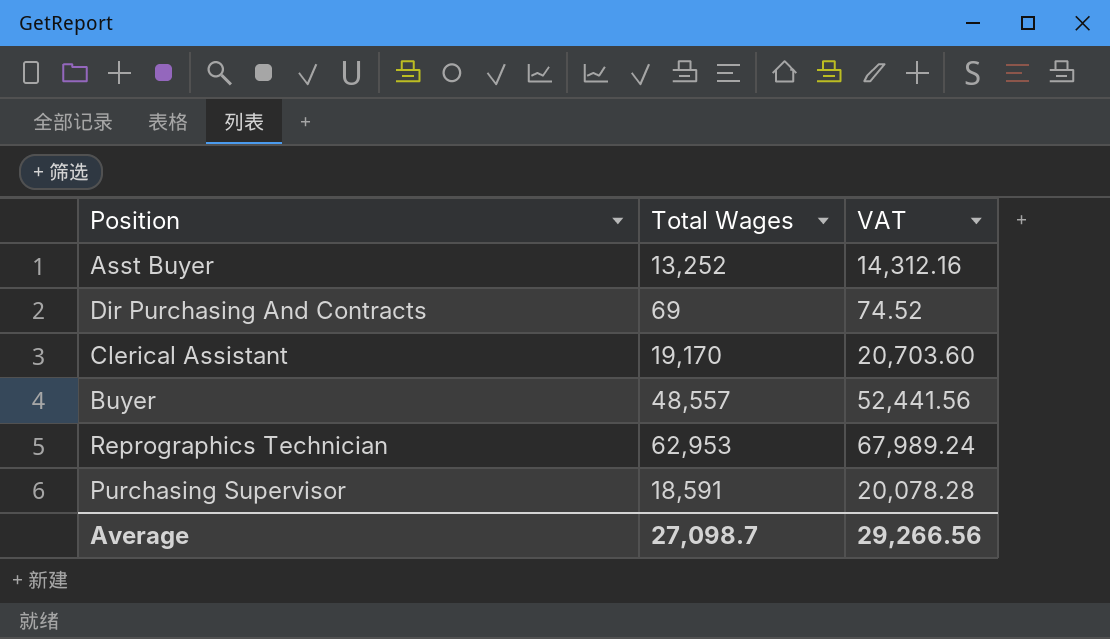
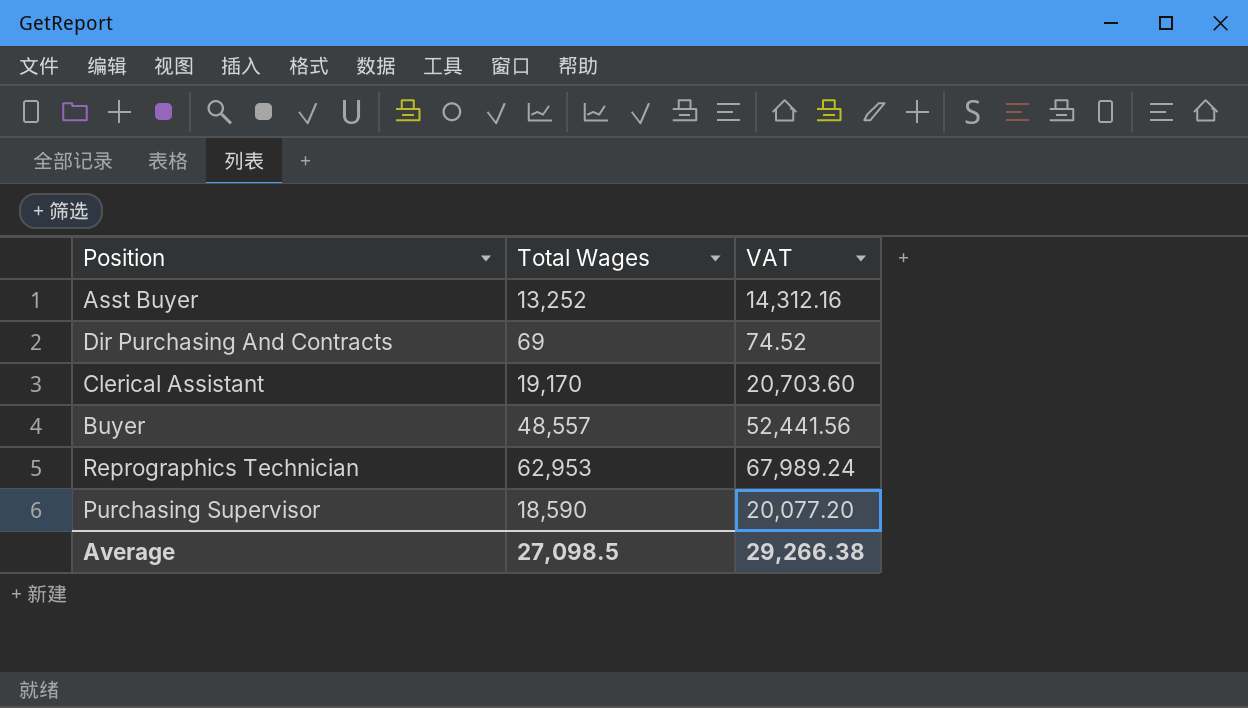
Purchasing Supervisor | Total Wages: 18,591 -> 18,590
Purchasing Supervisor | VAT: 20,078.28 -> 20,077.20
Average | Total Wages: 27,098.7 -> 27,098.5
Average | VAT: 29,266.56 -> 29,266.38

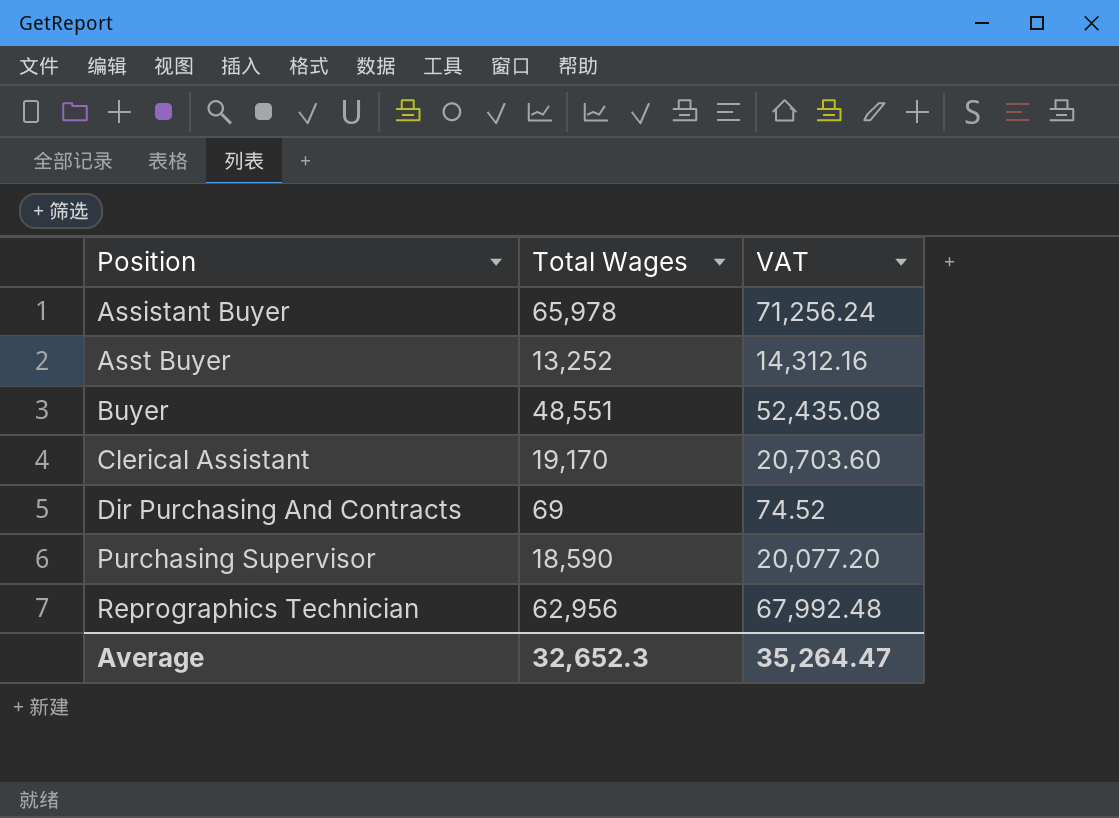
row order: none -> Position ascending
row Assistant Buyer: none -> 65,978 | 71,256.24
Buyer | Total Wages: 48,557 -> 48,551
Buyer | VAT: 52,441.56 -> 52,435.08
Reprographics Technician | Total Wages: 62,953 -> 62,956
Reprographics Technician | VAT: 67,989.24 -> 67,992.48
Average | Total Wages: 27,098.5 -> 32,652.3
Average | VAT: 29,266.38 -> 35,264.47

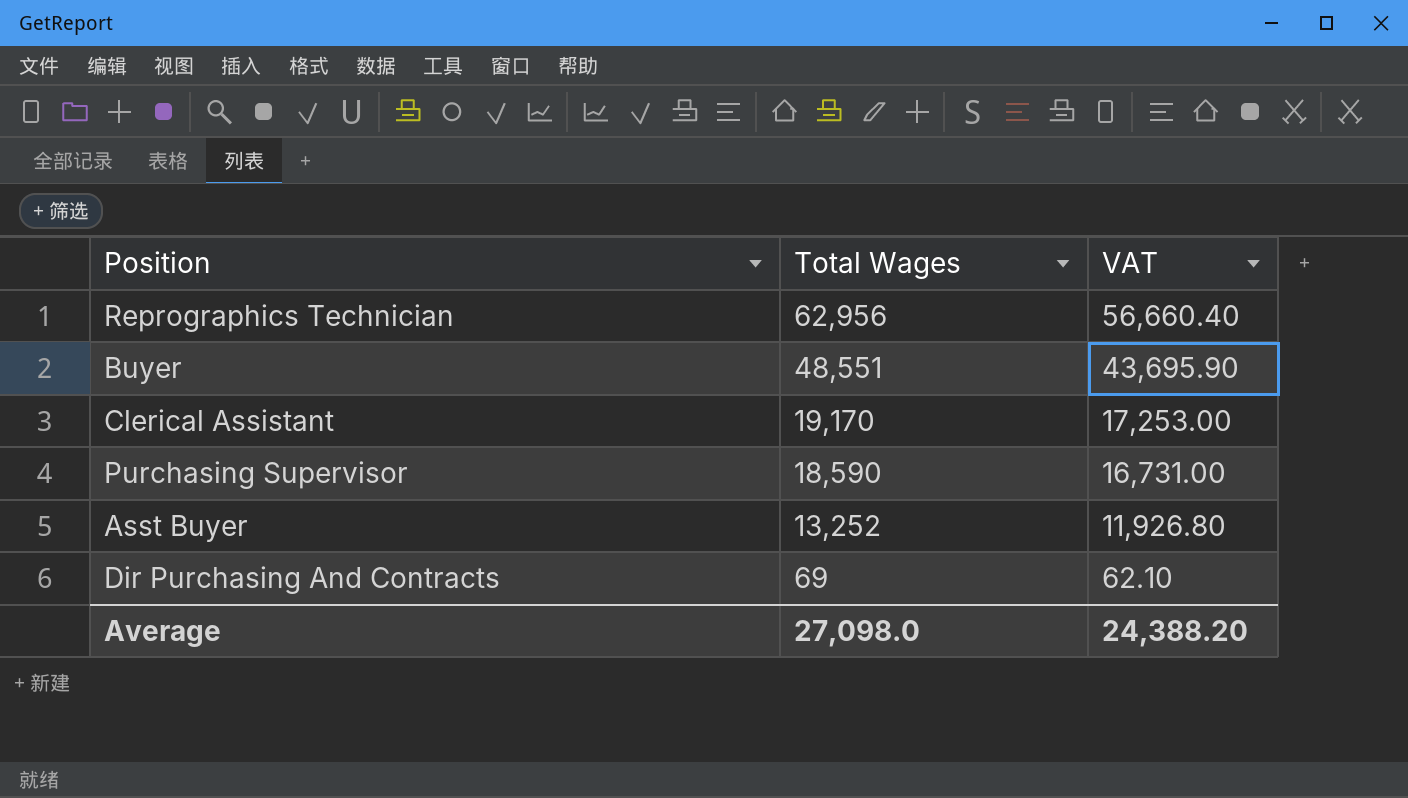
row order: Position ascending -> Total Wages descending
column VAT | formula: [Total Wages] * 1.08 -> [Total Wages] * 0.9
row Assistant Buyer: 65,978 | 71,256.24 -> none
Average | Total Wages: 32,652.3 -> 27,098.0
Average | VAT: 35,264.47 -> 24,388.20

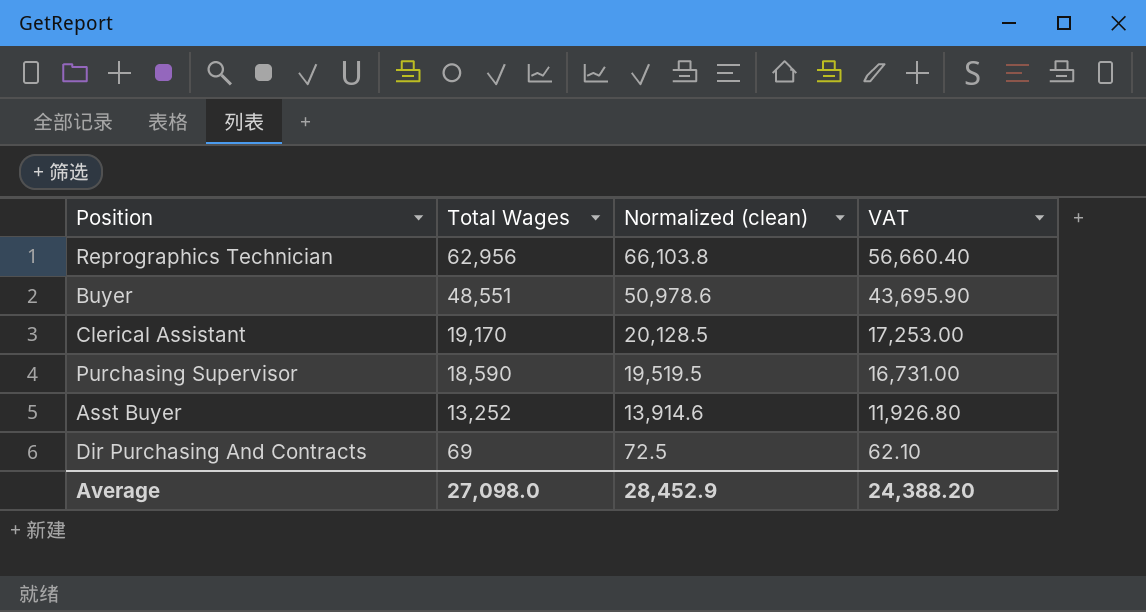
column Normalized (clean) | formula: none -> [Total Wages] * 1.05

